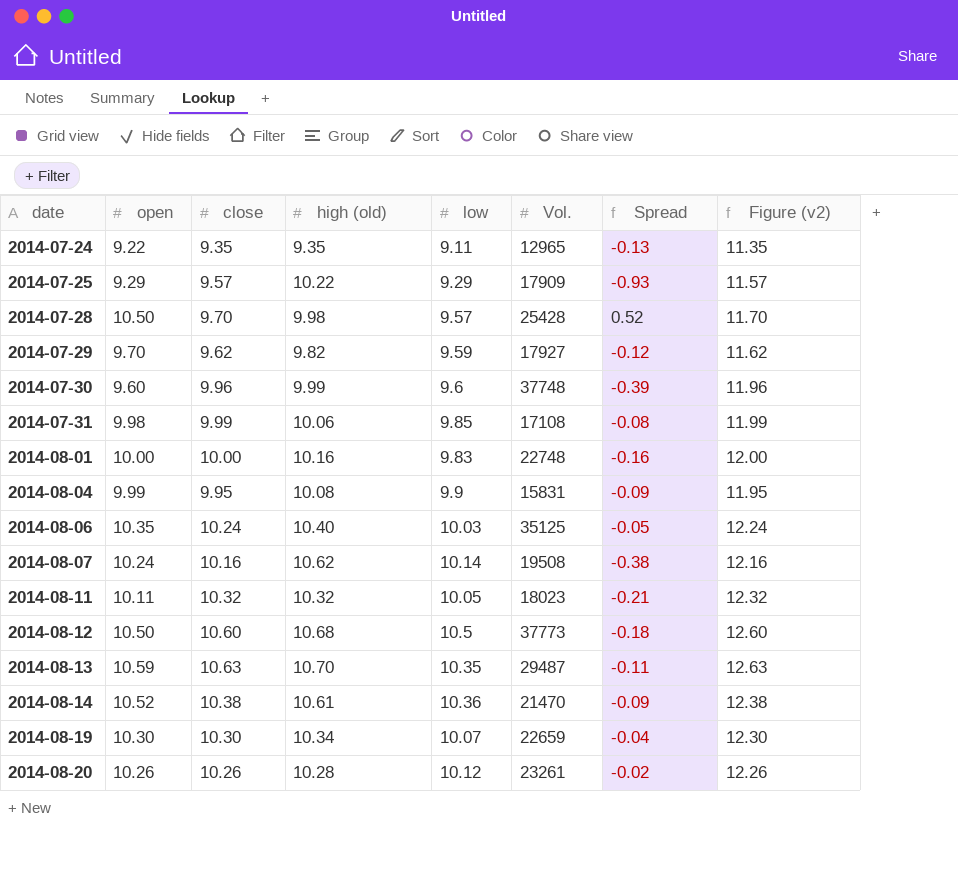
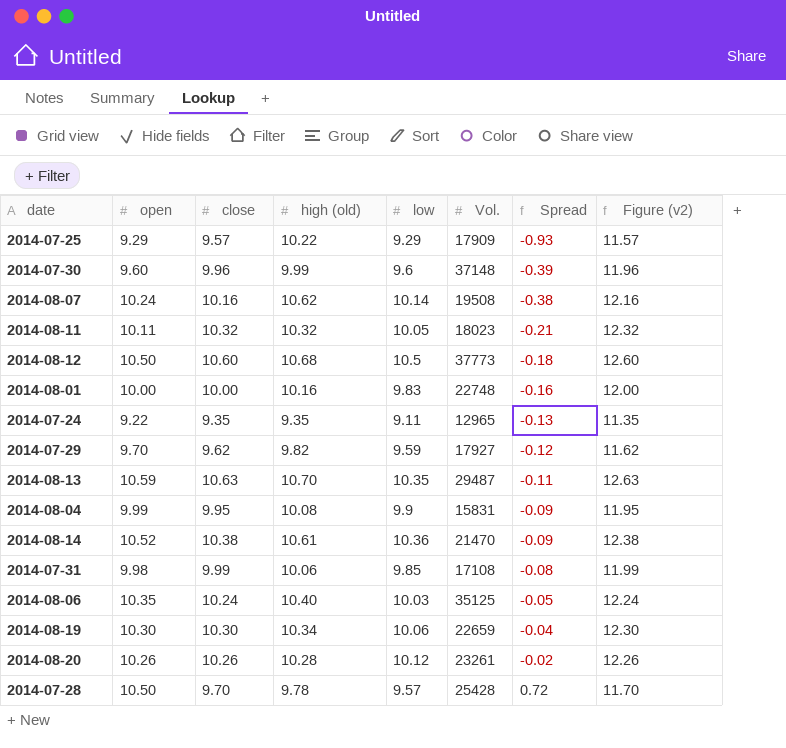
row order: date ascending -> Spread ascending
2014-07-30 | Vol.: 37748 -> 37148
2014-08-19 | low: 10.07 -> 10.06
2014-07-28 | high (old): 9.98 -> 9.78
2014-07-28 | Spread: 0.52 -> 0.72

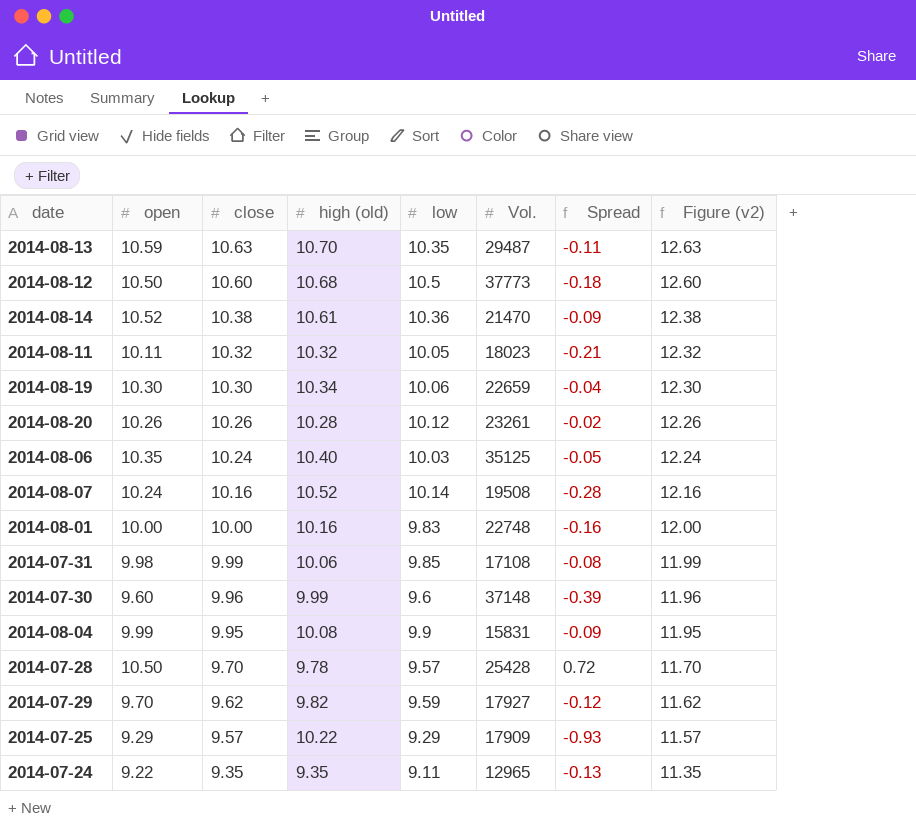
row order: Spread ascending -> close descending
2014-08-07 | high (old): 10.62 -> 10.52
2014-08-07 | Spread: -0.38 -> -0.28

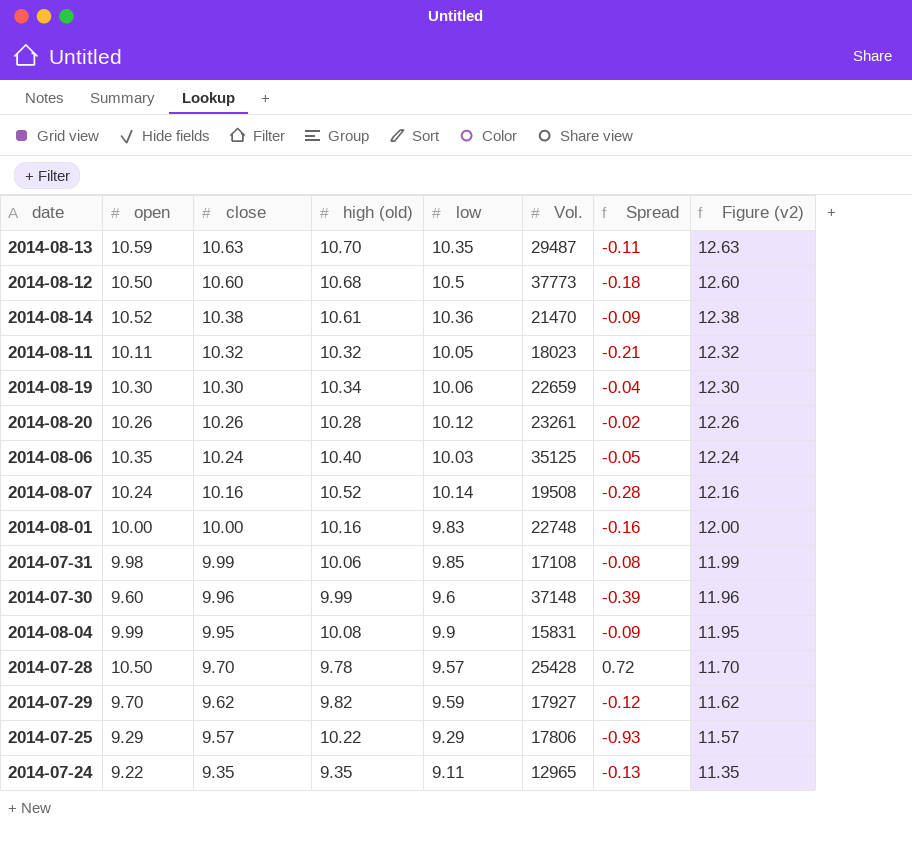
2014-07-25 | Vol.: 17909 -> 17806

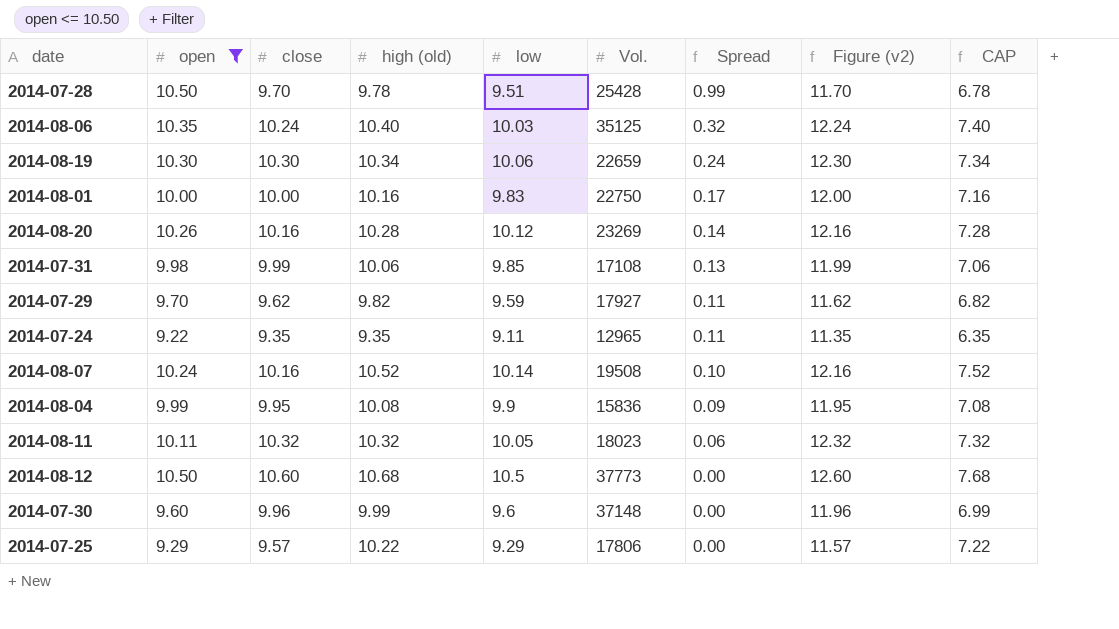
filter: none -> open <= 10.50
row order: close descending -> Spread descending
column Spread | formula: [open] - [high (old)] -> [open] - [low]
column CAP | formula: none -> [high (old)] - 3
2014-07-28 | low: 9.57 -> 9.51
2014-08-01 | Vol.: 22748 -> 22750
2014-08-20 | close: 10.26 -> 10.16
2014-08-20 | Vol.: 23261 -> 23269
2014-08-20 | Figure (v2): 12.26 -> 12.16
2014-08-04 | Vol.: 15831 -> 15836

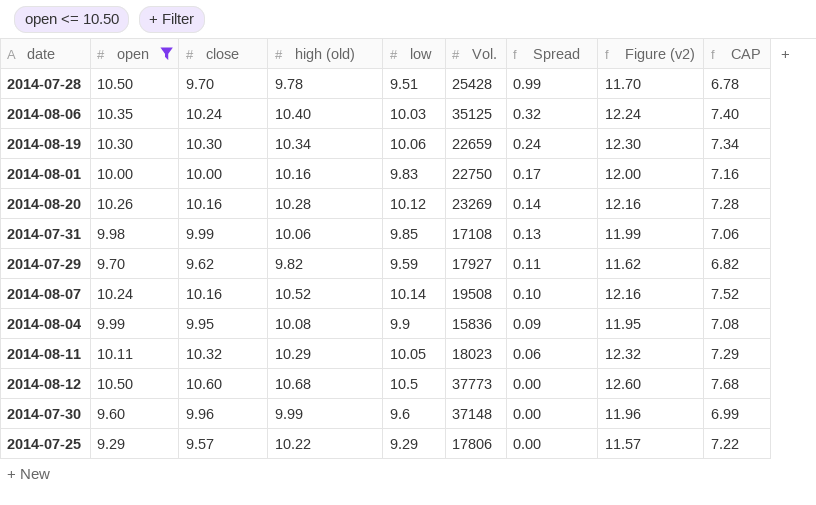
row 2014-07-24: 9.22 | 9.35 | 9.35 | 9.11 | 12965 | 0.11 | 11.35 | 6.35 -> none
2014-08-11 | high (old): 10.32 -> 10.29
2014-08-11 | CAP: 7.32 -> 7.29

